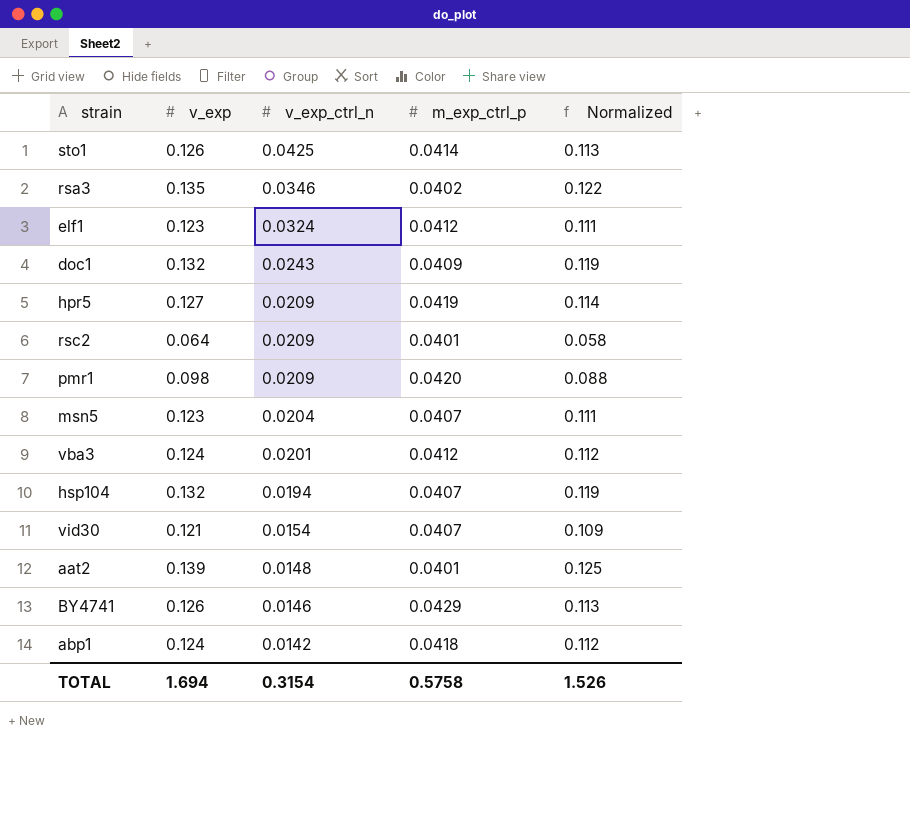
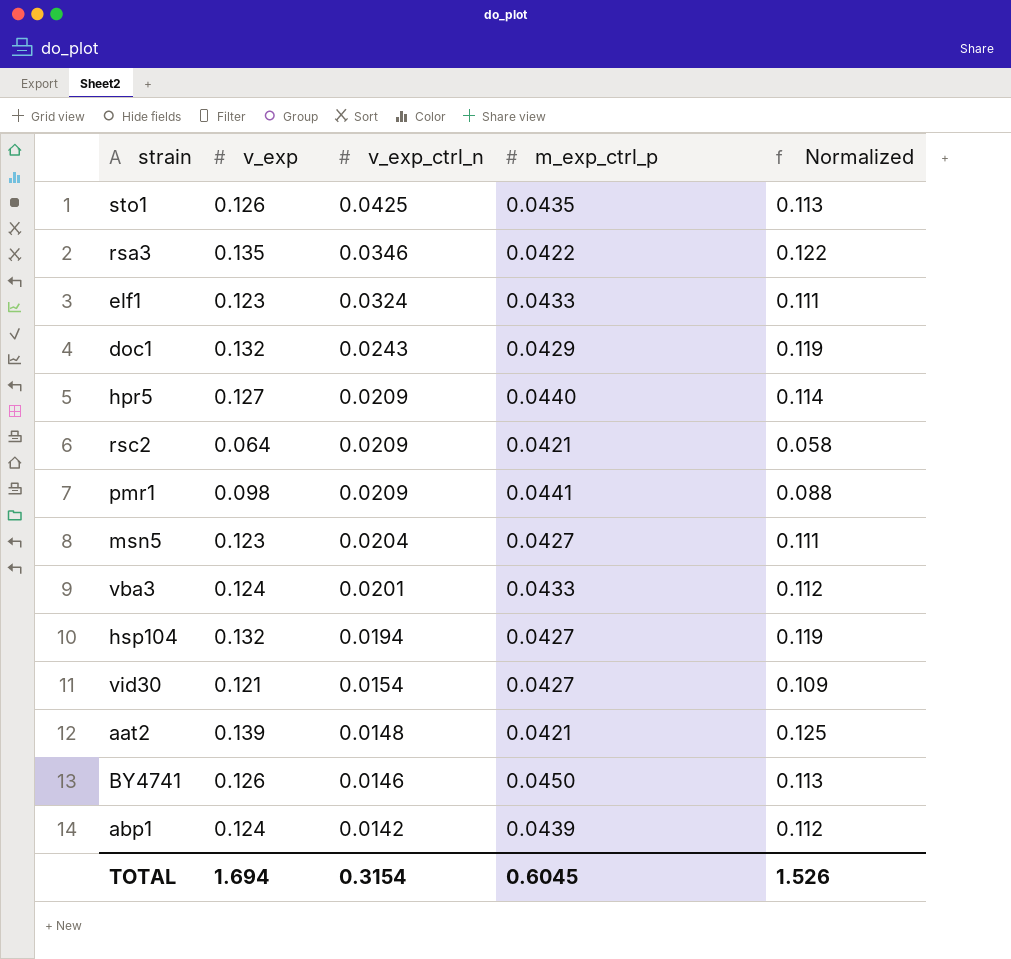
sto1 | m_exp_ctrl_p: 0.0414 -> 0.0435
rsa3 | m_exp_ctrl_p: 0.0402 -> 0.0422
elf1 | m_exp_ctrl_p: 0.0412 -> 0.0433
doc1 | m_exp_ctrl_p: 0.0409 -> 0.0429
hpr5 | m_exp_ctrl_p: 0.0419 -> 0.0440
rsc2 | m_exp_ctrl_p: 0.0401 -> 0.0421
pmr1 | m_exp_ctrl_p: 0.0420 -> 0.0441
msn5 | m_exp_ctrl_p: 0.0407 -> 0.0427
vba3 | m_exp_ctrl_p: 0.0412 -> 0.0433
hsp104 | m_exp_ctrl_p: 0.0407 -> 0.0427
vid30 | m_exp_ctrl_p: 0.0407 -> 0.0427
aat2 | m_exp_ctrl_p: 0.0401 -> 0.0421
BY4741 | m_exp_ctrl_p: 0.0429 -> 0.0450
abp1 | m_exp_ctrl_p: 0.0418 -> 0.0439
TOTAL | m_exp_ctrl_p: 0.5758 -> 0.6045

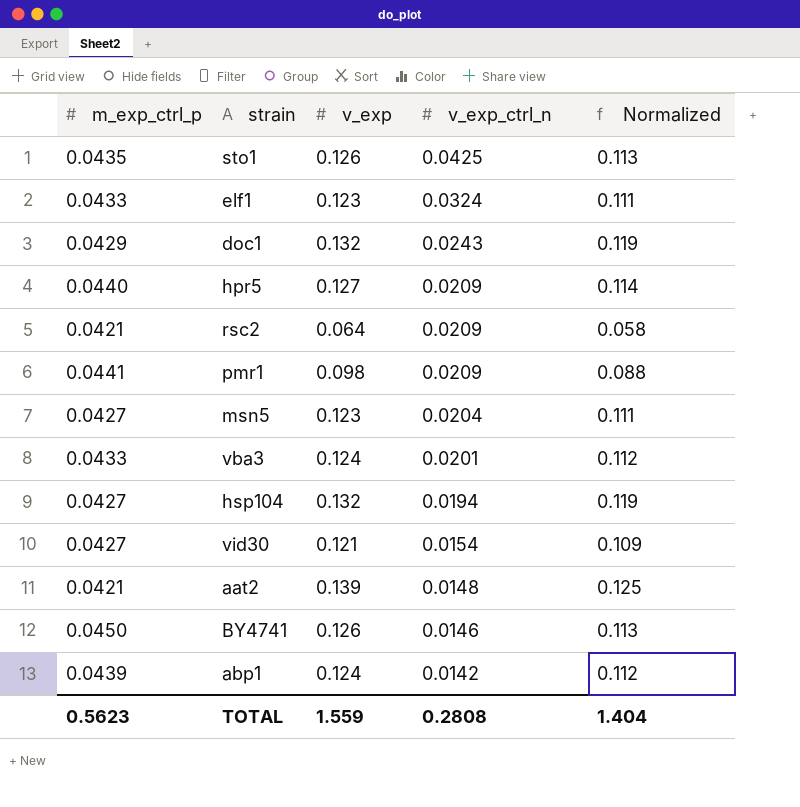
column m_exp_ctrl_p | position: 4 -> 1
row rsa3: 0.135 | 0.0346 | 0.0422 | 0.122 -> none
TOTAL | m_exp_ctrl_p: 0.6045 -> 0.5623
TOTAL | v_exp: 1.694 -> 1.559
TOTAL | v_exp_ctrl_n: 0.3154 -> 0.2808
TOTAL | Normalized: 1.526 -> 1.404

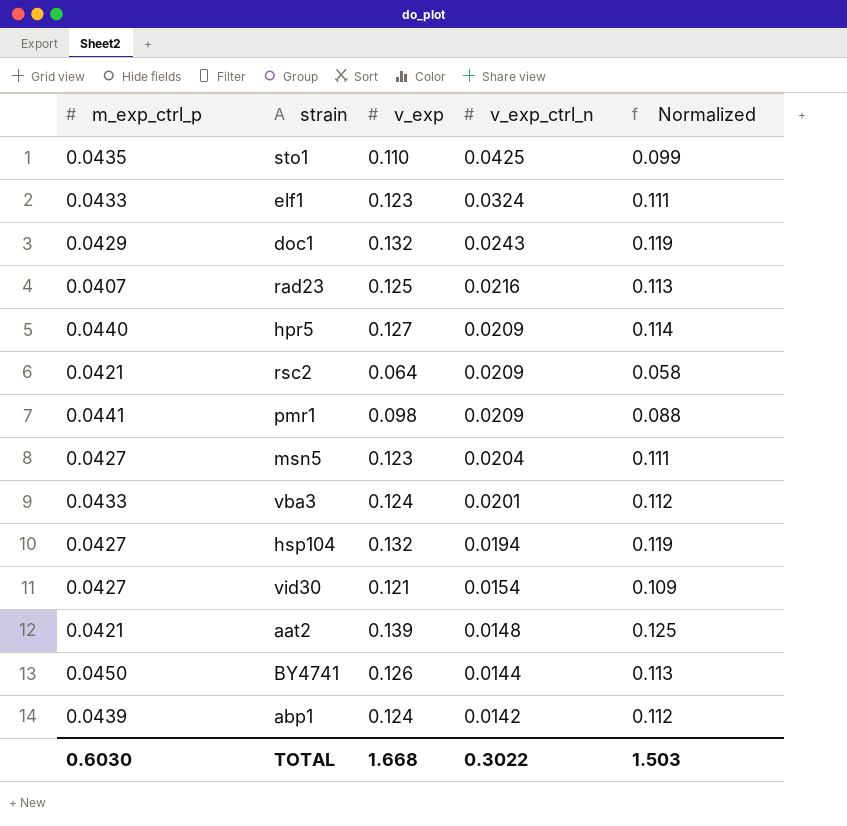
sto1 | v_exp: 0.126 -> 0.110
sto1 | Normalized: 0.113 -> 0.099
row rad23: none -> 0.0407 | 0.125 | 0.0216 | 0.113
BY4741 | v_exp_ctrl_n: 0.0146 -> 0.0144
TOTAL | m_exp_ctrl_p: 0.5623 -> 0.6030
TOTAL | v_exp: 1.559 -> 1.668
TOTAL | v_exp_ctrl_n: 0.2808 -> 0.3022
TOTAL | Normalized: 1.404 -> 1.503

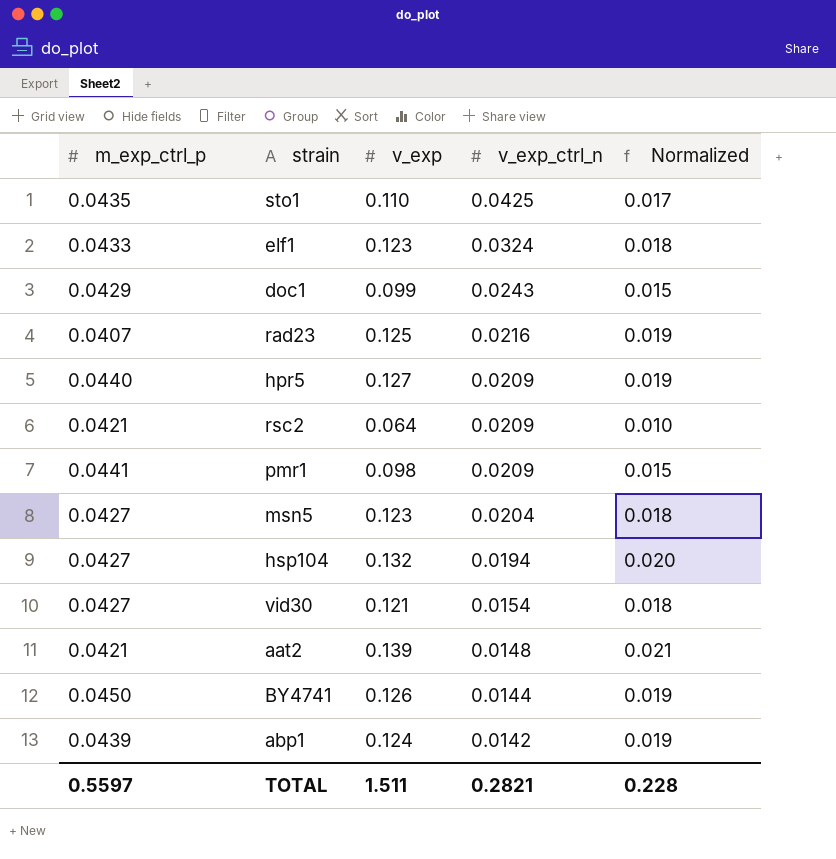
column Normalized | formula: [v_exp] * 0.9 -> [v_exp] * 0.15
row vba3: 0.0433 | 0.124 | 0.0201 | 0.112 -> none
doc1 | v_exp: 0.132 -> 0.099
TOTAL | m_exp_ctrl_p: 0.6030 -> 0.5597
TOTAL | v_exp: 1.668 -> 1.511
TOTAL | v_exp_ctrl_n: 0.3022 -> 0.2821
TOTAL | Normalized: 1.503 -> 0.228

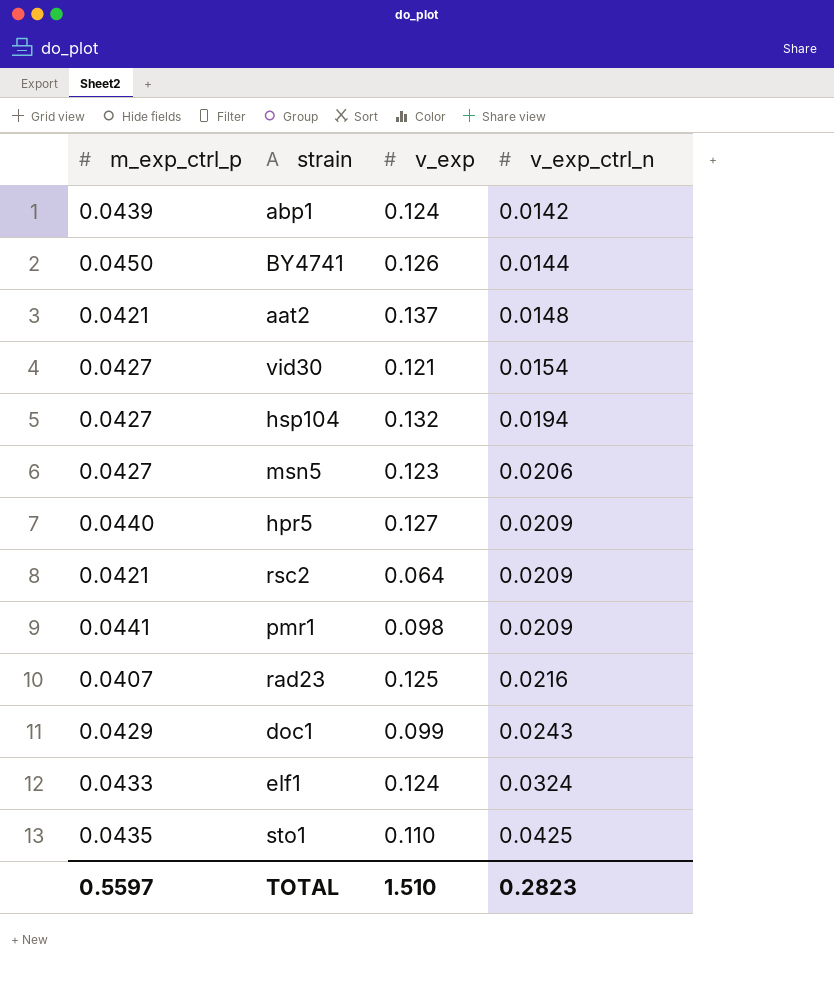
row order: v_exp_ctrl_n descending -> v_exp_ctrl_n ascending
column Normalized | formula: [v_exp] * 0.15 -> none
aat2 | v_exp: 0.139 -> 0.137
msn5 | v_exp_ctrl_n: 0.0204 -> 0.0206
elf1 | v_exp: 0.123 -> 0.124
TOTAL | v_exp: 1.511 -> 1.510
TOTAL | v_exp_ctrl_n: 0.2821 -> 0.2823

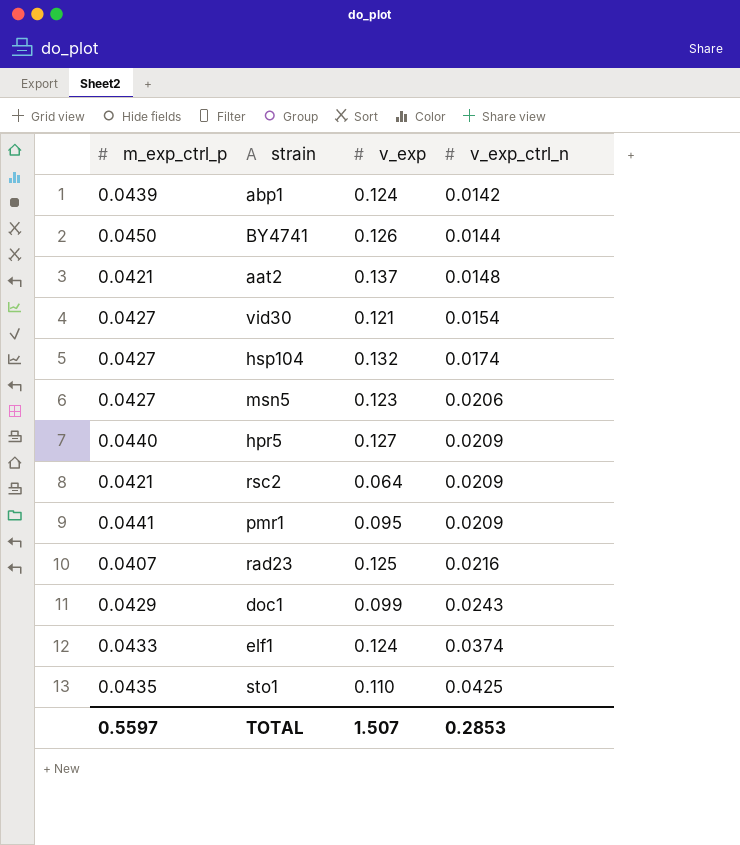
hsp104 | v_exp_ctrl_n: 0.0194 -> 0.0174
pmr1 | v_exp: 0.098 -> 0.095
elf1 | v_exp_ctrl_n: 0.0324 -> 0.0374
TOTAL | v_exp: 1.510 -> 1.507
TOTAL | v_exp_ctrl_n: 0.2823 -> 0.2853

